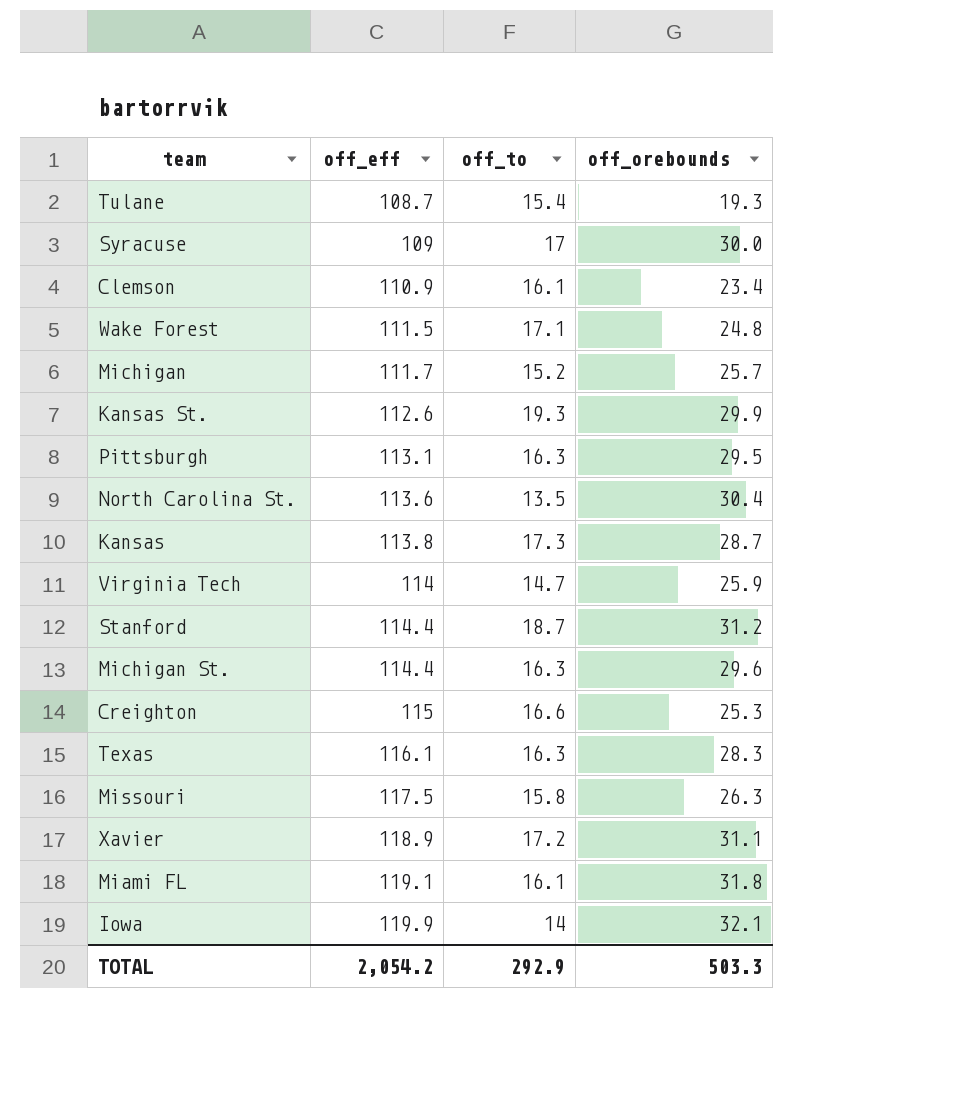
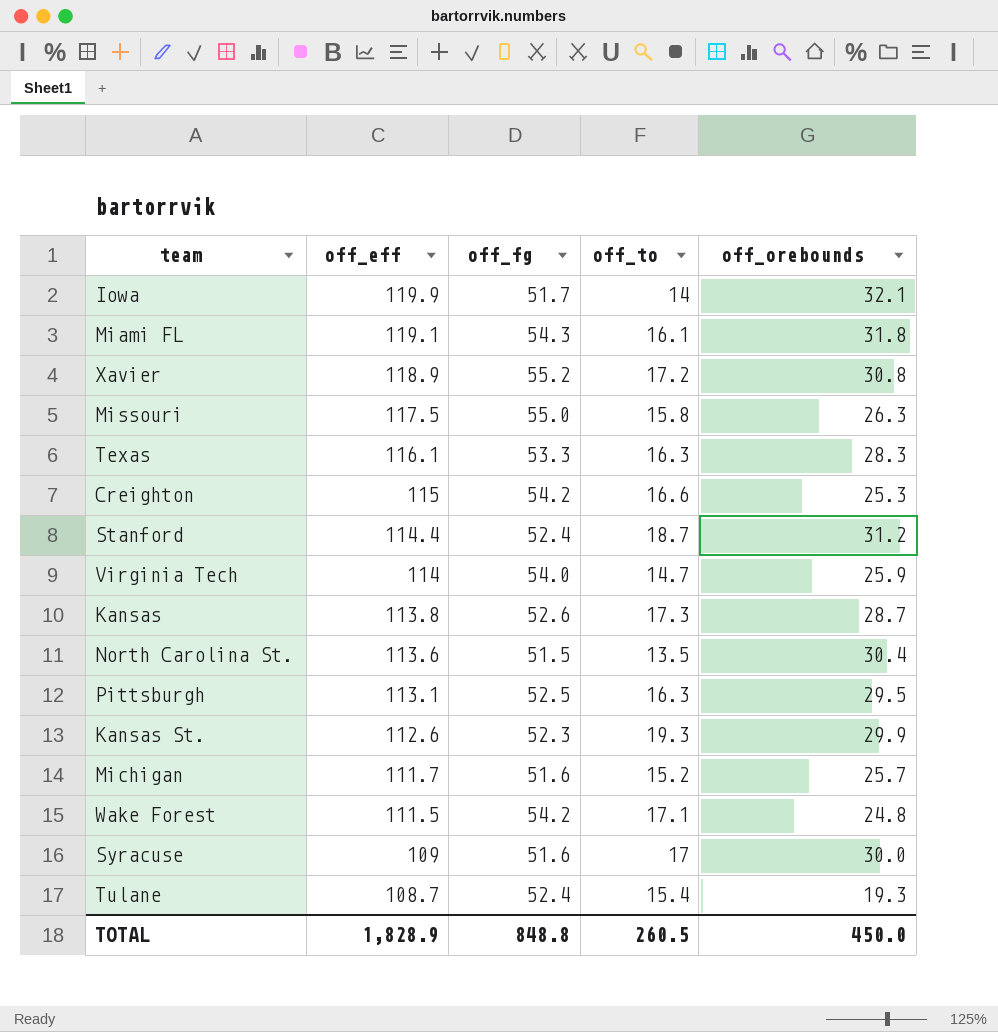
row order: off_eff ascending -> off_eff descending
column off_fg | position: none -> 3
row Clemson: 110.9 | 16.1 | 23.4 -> none
row Michigan St.: 114.4 | 16.3 | 29.6 -> none
Xavier | off_orebounds: 31.1 -> 30.8
TOTAL | off_eff: 2,054.2 -> 1,828.9
TOTAL | off_to: 292.9 -> 260.5
TOTAL | off_orebounds: 503.3 -> 450.0

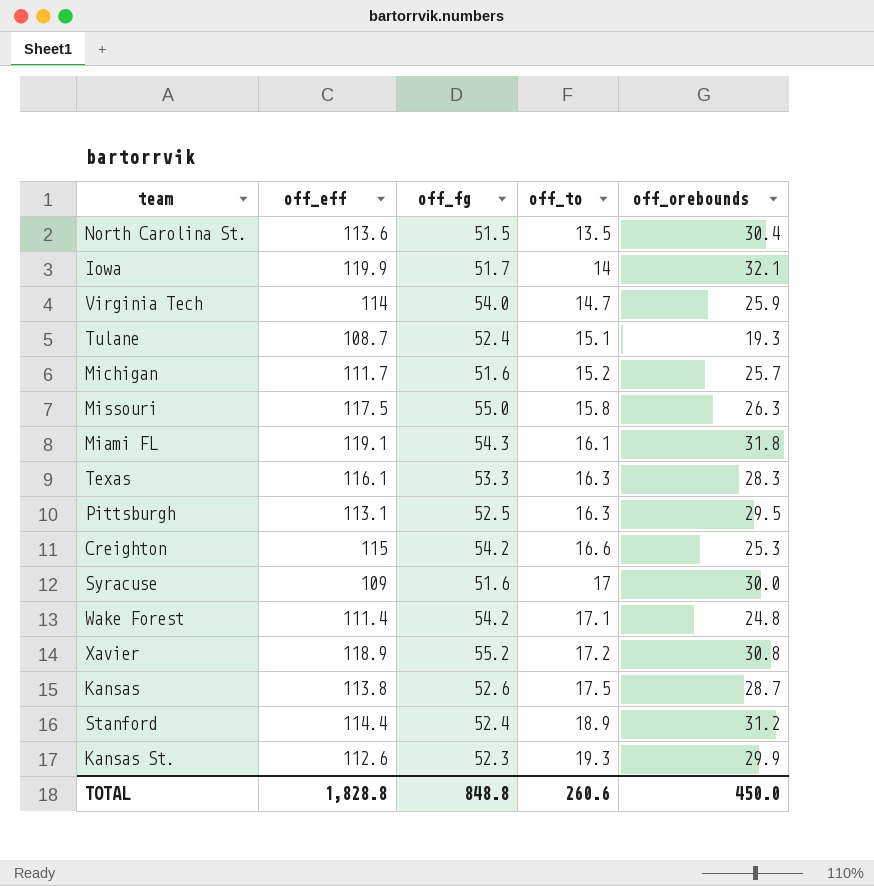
row order: off_eff descending -> off_to ascending
Tulane | off_to: 15.4 -> 15.1
Wake Forest | off_eff: 111.5 -> 111.4
Kansas | off_to: 17.3 -> 17.5
Stanford | off_to: 18.7 -> 18.9
TOTAL | off_eff: 1,828.9 -> 1,828.8
TOTAL | off_to: 260.5 -> 260.6

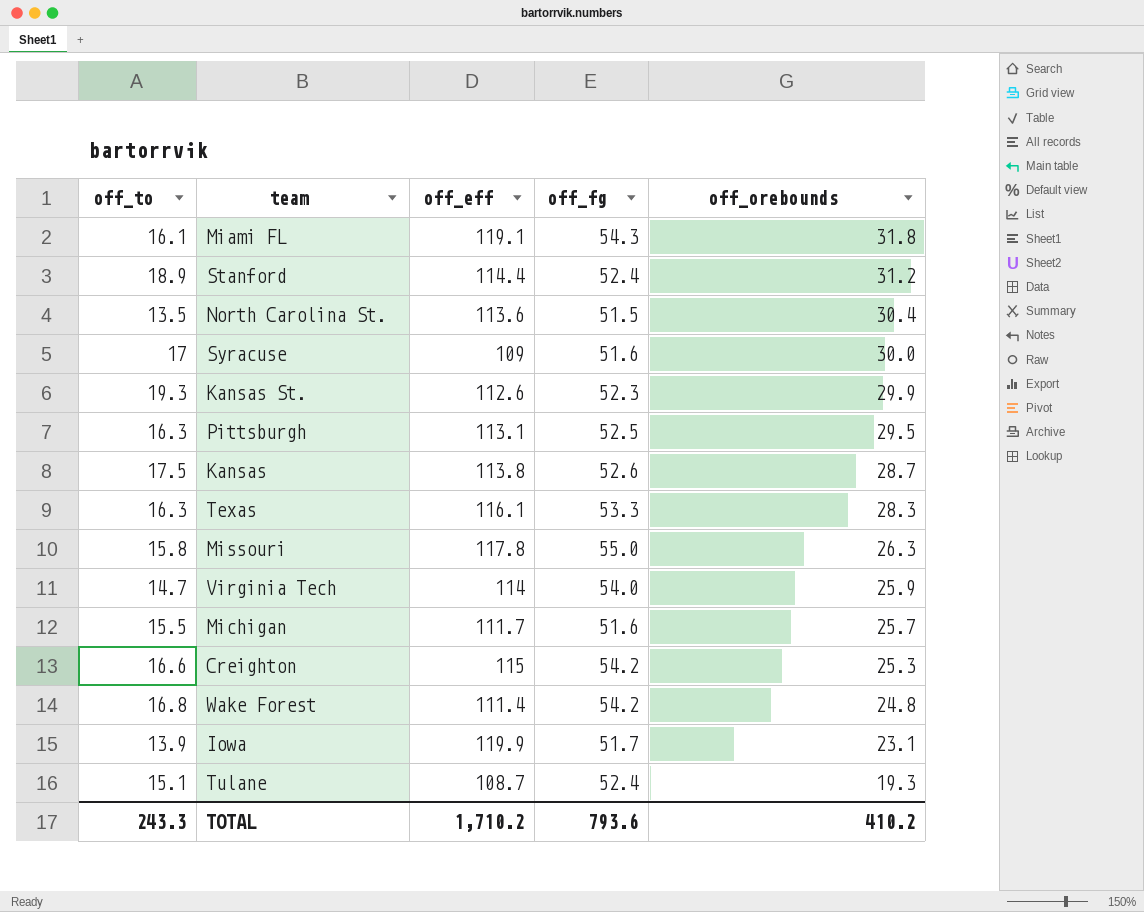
row order: off_to ascending -> off_orebounds descending
column off_to | position: 4 -> 1
row Xavier: 118.9 | 55.2 | 17.2 | 30.8 -> none
Missouri | off_eff: 117.5 -> 117.8
Michigan | off_to: 15.2 -> 15.5
Wake Forest | off_to: 17.1 -> 16.8
Iowa | off_to: 14 -> 13.9
Iowa | off_orebounds: 32.1 -> 23.1
TOTAL | off_to: 260.6 -> 243.3
TOTAL | off_eff: 1,828.8 -> 1,710.2
TOTAL | off_fg: 848.8 -> 793.6
TOTAL | off_orebounds: 450.0 -> 410.2

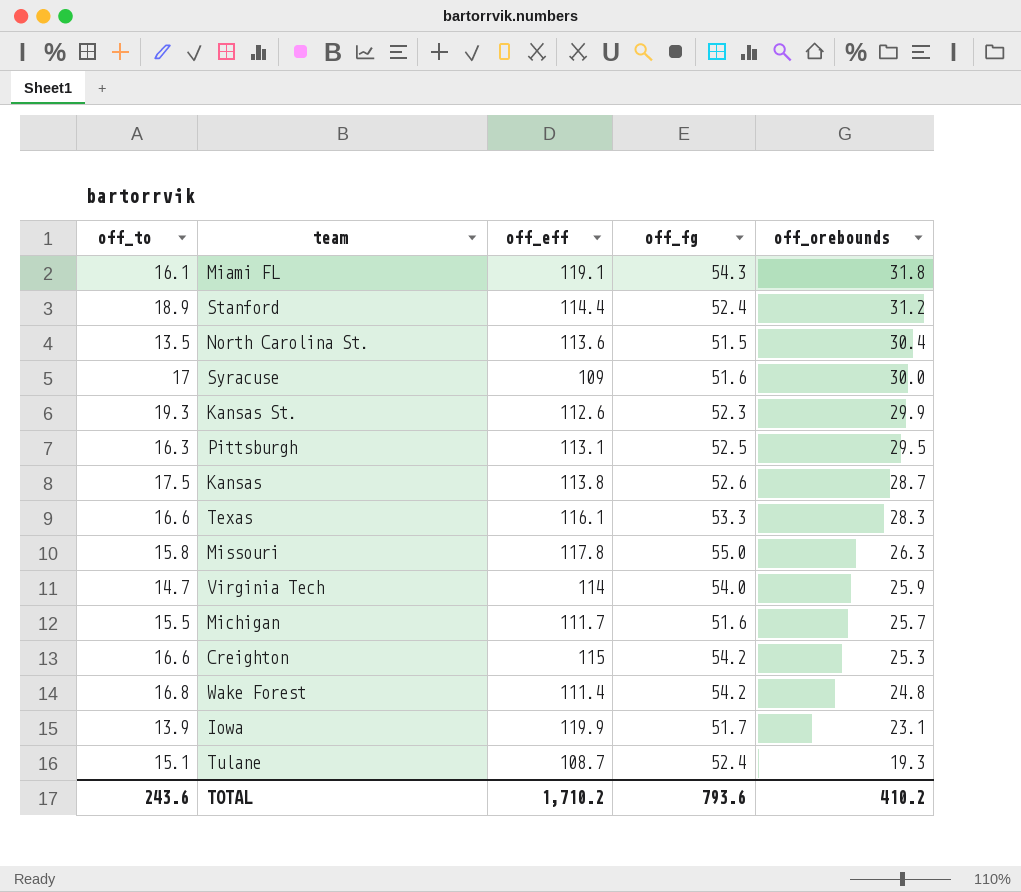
Texas | off_to: 16.3 -> 16.6
TOTAL | off_to: 243.3 -> 243.6

